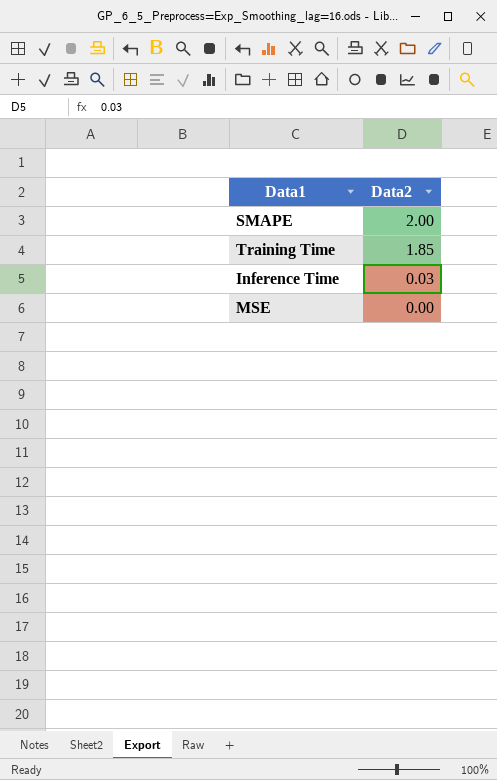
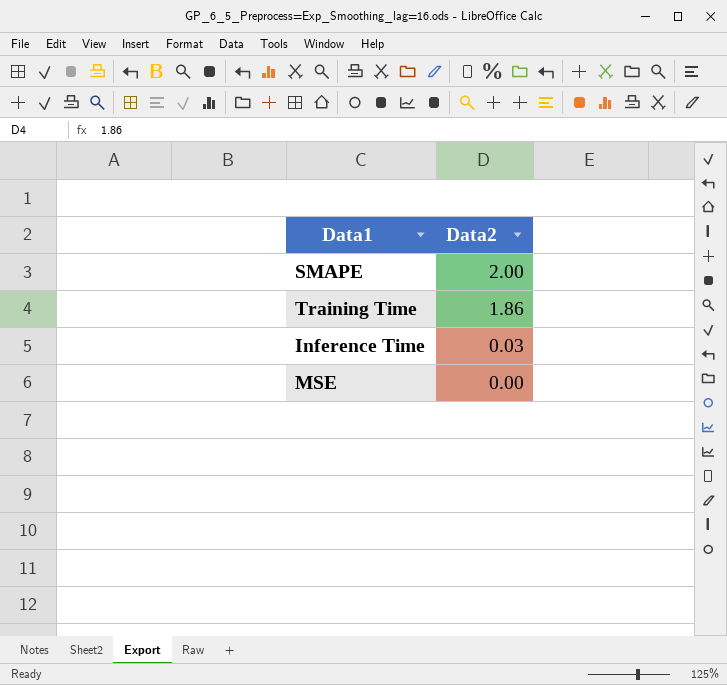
Training Time | Data2: 1.85 -> 1.86

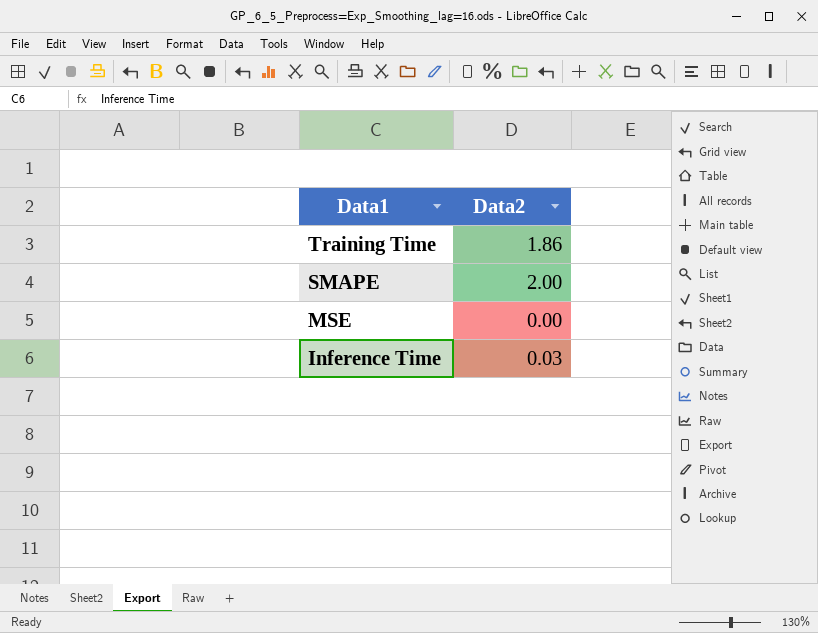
row order: Data2 descending -> Data1 descending

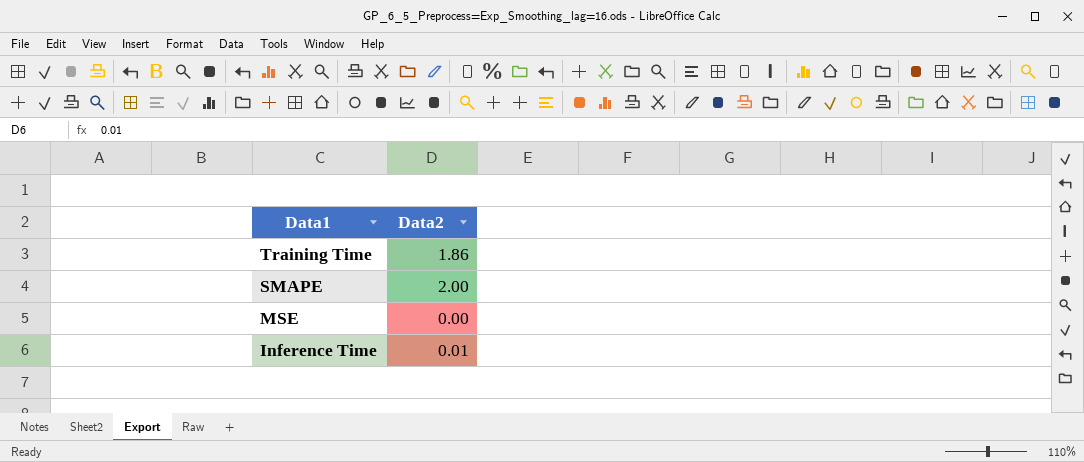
Inference Time | Data2: 0.03 -> 0.01

